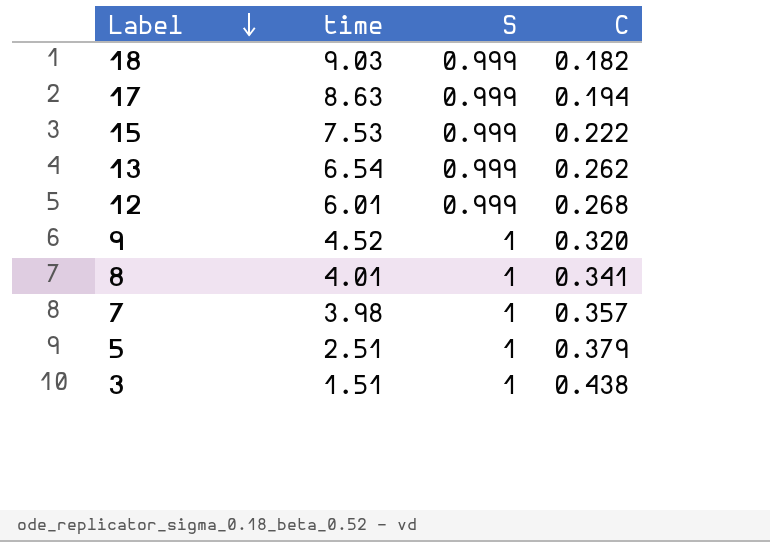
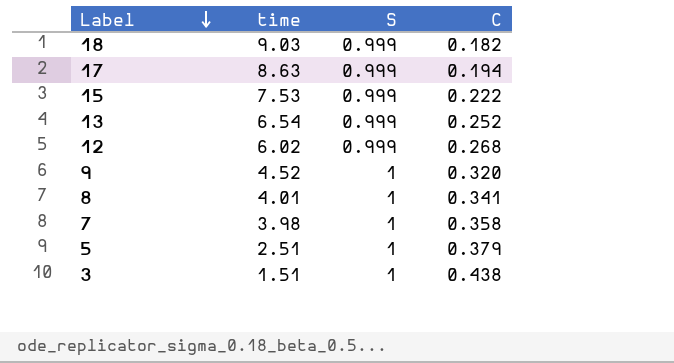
13 | C: 0.262 -> 0.252
12 | time: 6.01 -> 6.02
7 | C: 0.357 -> 0.358

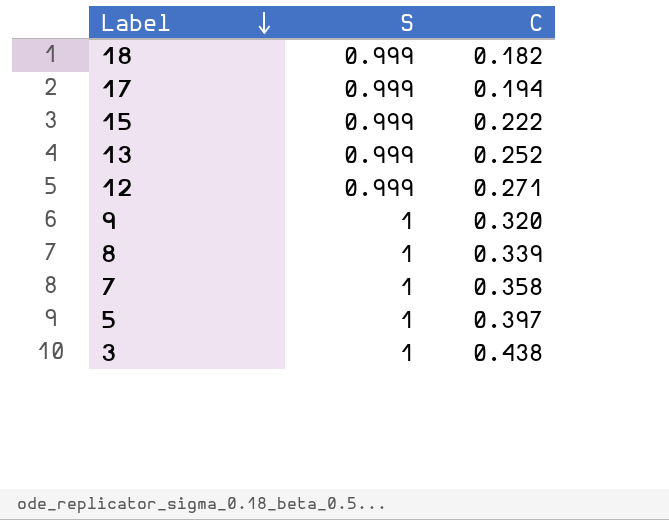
column time | position: 2 -> none
12 | C: 0.268 -> 0.271
8 | C: 0.341 -> 0.339
5 | C: 0.379 -> 0.397

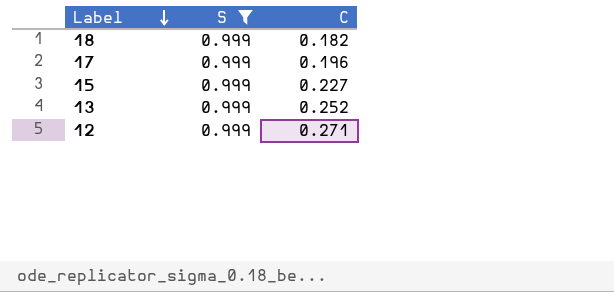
filter: none -> S = 0.999
17 | C: 0.194 -> 0.196
15 | C: 0.222 -> 0.227

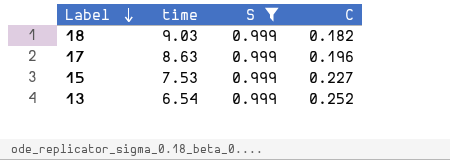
column time | position: none -> 2
row 12: 0.999 | 0.271 -> none

